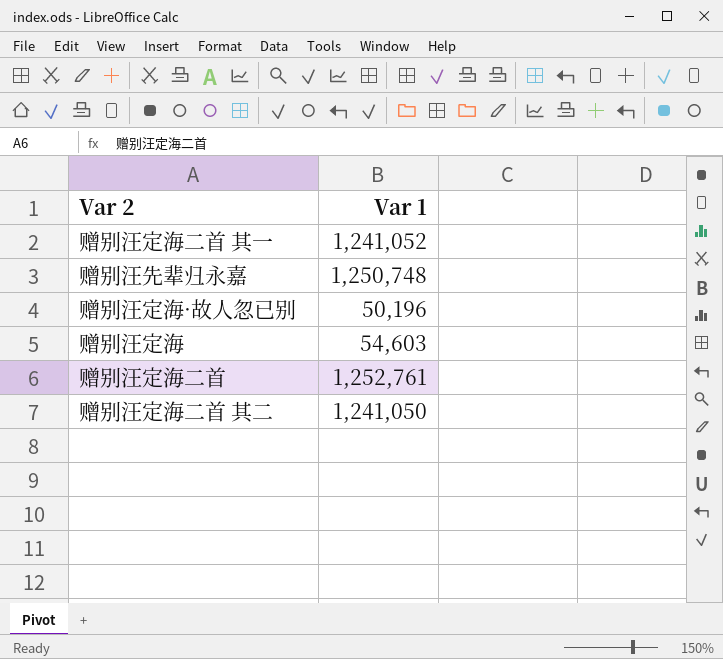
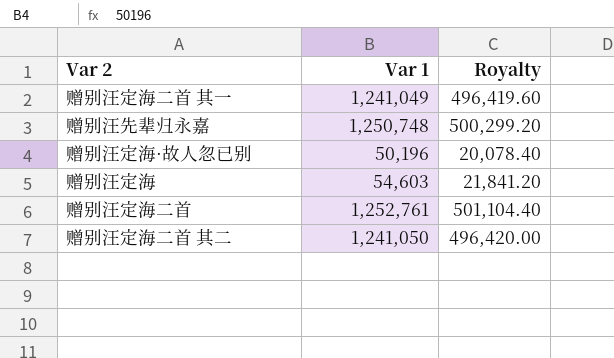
column Royalty | formula: none -> [Var 1] * 0.4
赠别汪定海二首 其一 | Var 1: 1,241,052 -> 1,241,049

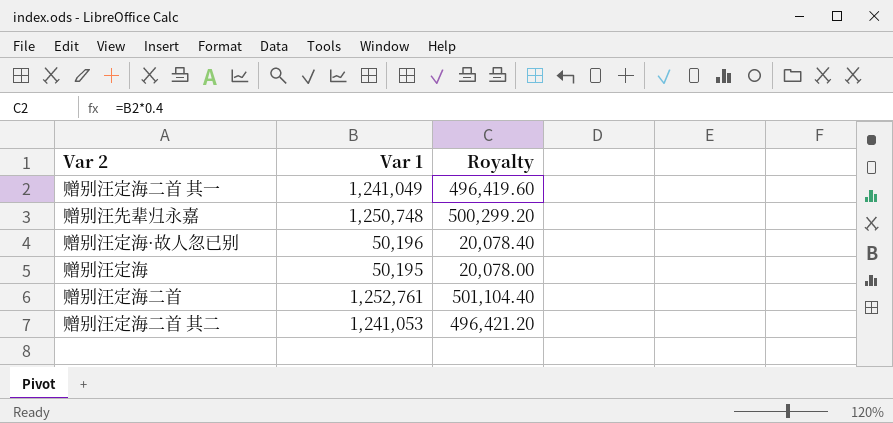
赠别汪定海 | Var 1: 54,603 -> 50,195
赠别汪定海 | Royalty: 21,841.20 -> 20,078.00
赠别汪定海二首 其二 | Var 1: 1,241,050 -> 1,241,053
赠别汪定海二首 其二 | Royalty: 496,420.00 -> 496,421.20

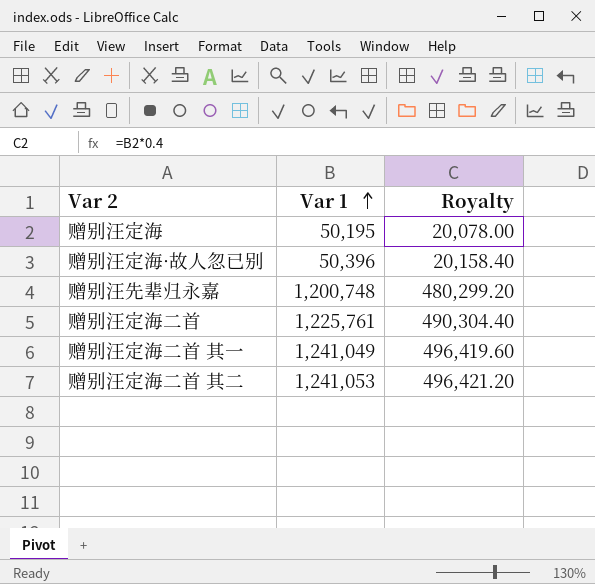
row order: none -> Var 1 ascending
赠别汪定海·故人忽已别 | Var 1: 50,196 -> 50,396
赠别汪定海·故人忽已别 | Royalty: 20,078.40 -> 20,158.40
赠别汪先辈归永嘉 | Var 1: 1,250,748 -> 1,200,748
赠别汪先辈归永嘉 | Royalty: 500,299.20 -> 480,299.20
赠别汪定海二首 | Var 1: 1,252,761 -> 1,225,761
赠别汪定海二首 | Royalty: 501,104.40 -> 490,304.40

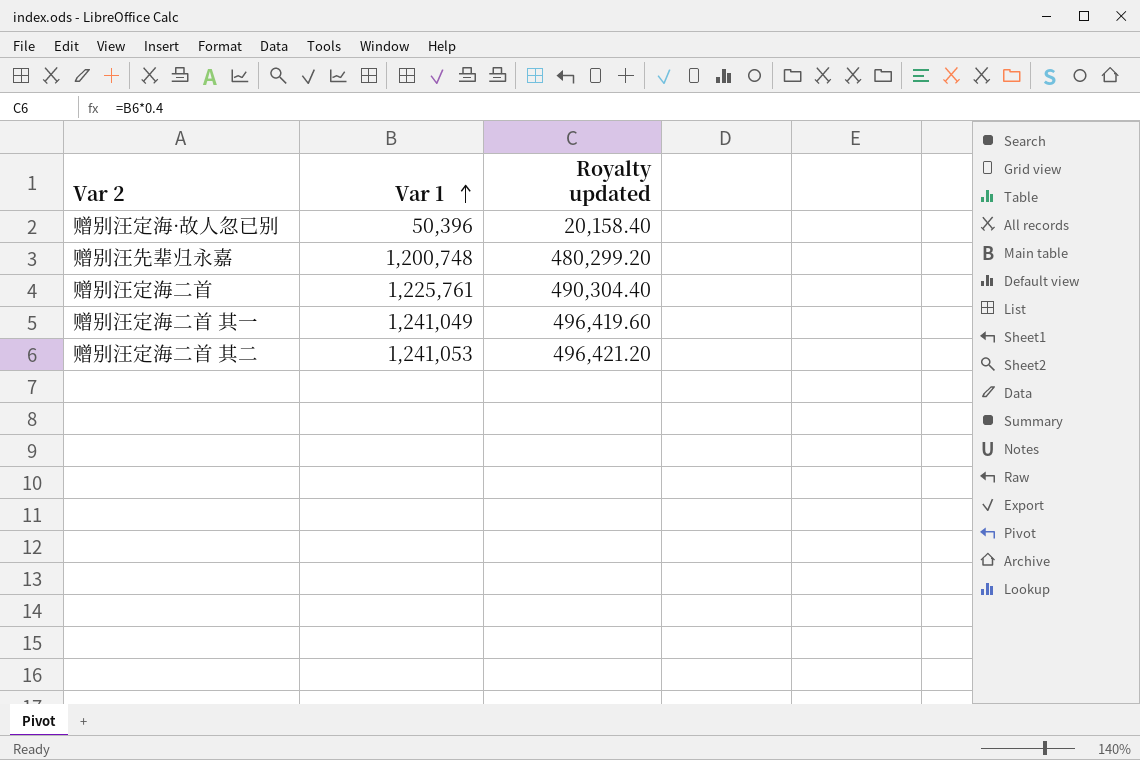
column name: Royalty -> Royalty updated
row 赠别汪定海: 50,195 | 20,078.00 -> none

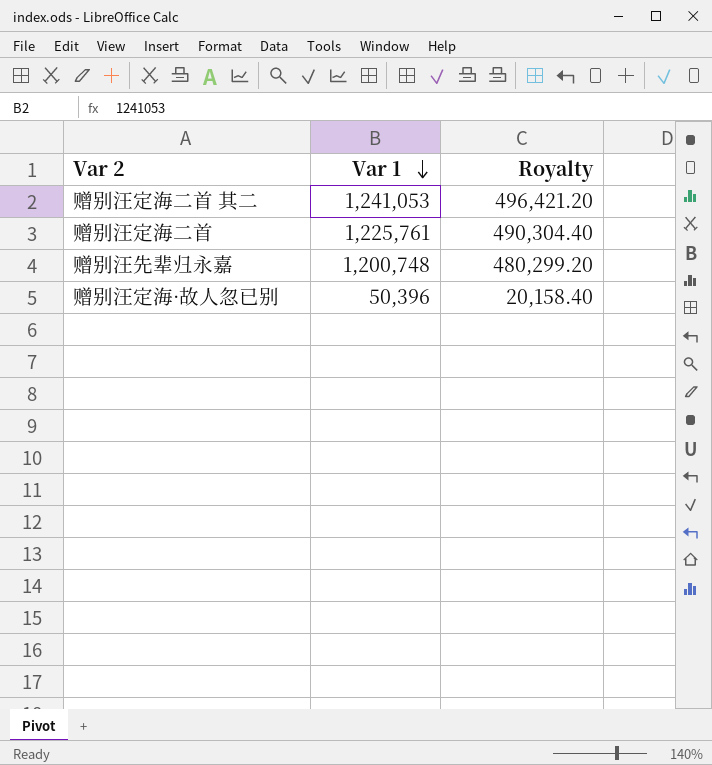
row order: Var 1 ascending -> Var 1 descending
column name: Royalty updated -> Royalty
row 赠别汪定海二首 其一: 1,241,049 | 496,419.60 -> none

